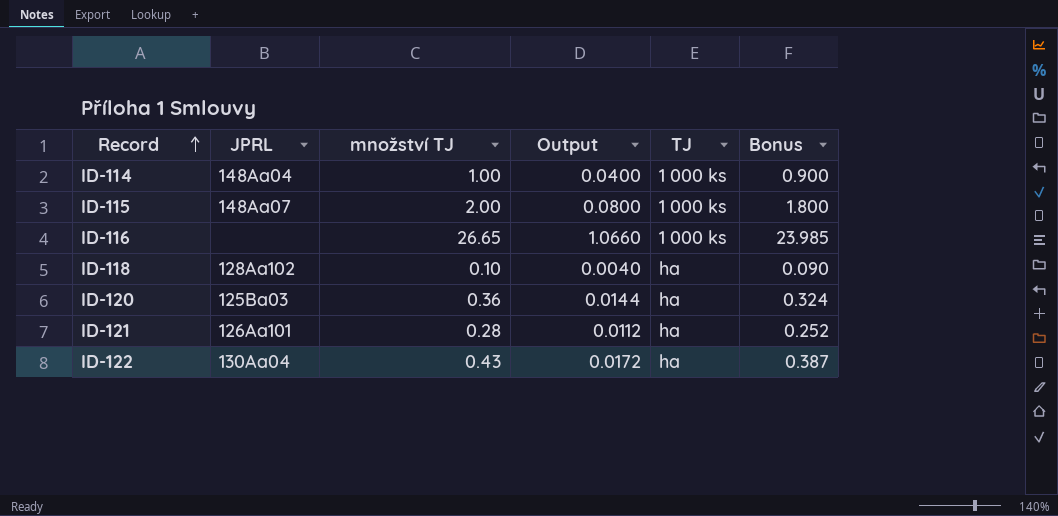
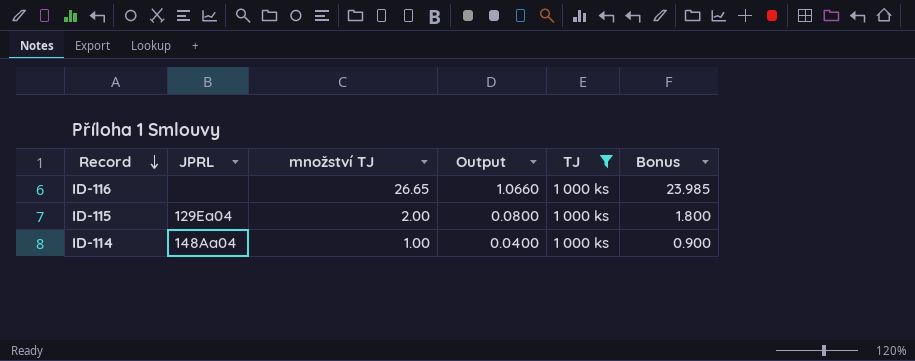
filter: none -> TJ = 1 000 ks
row order: Record ascending -> Record descending
ID-115 | JPRL: 148Aa07 -> 129Ea04

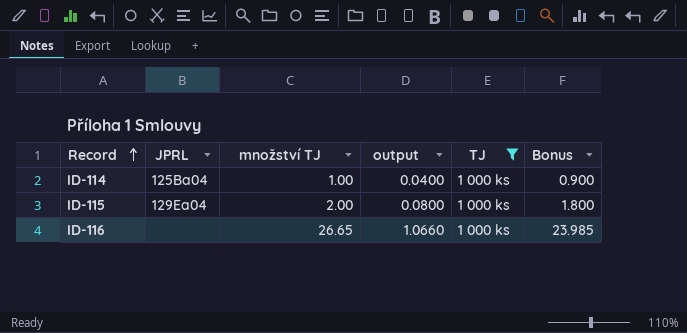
row order: Record descending -> Record ascending
column name: Output -> output
ID-114 | JPRL: 148Aa04 -> 125Ba04

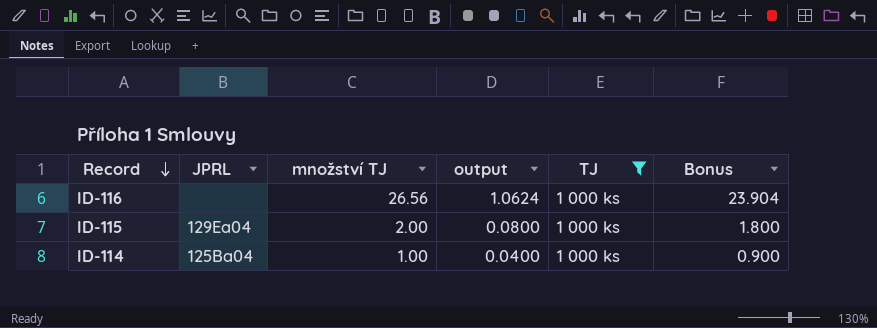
row order: Record ascending -> Record descending
ID-116 | množství TJ: 26.65 -> 26.56
ID-116 | output: 1.0660 -> 1.0624
ID-116 | Bonus: 23.985 -> 23.904

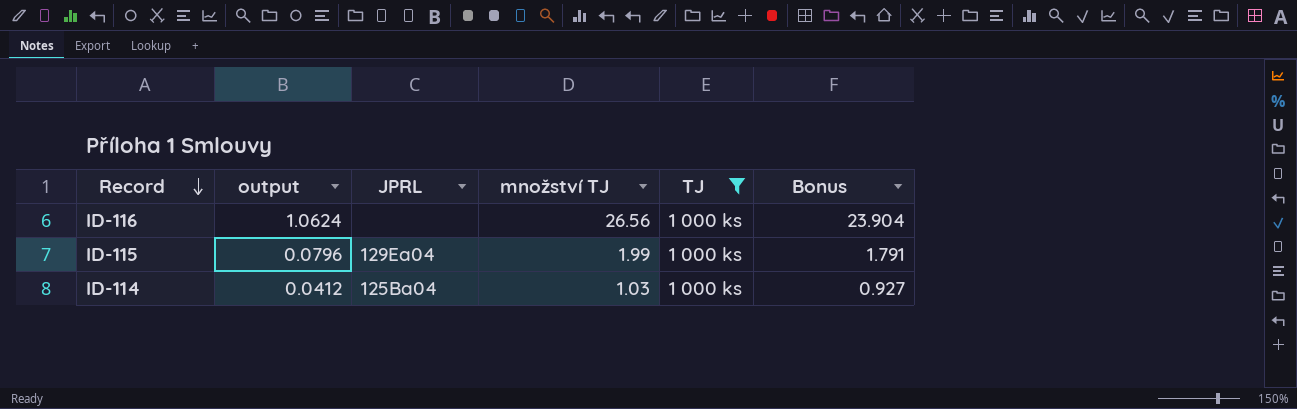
column output | position: 4 -> 2
ID-115 | output: 0.0800 -> 0.0796
ID-115 | množství TJ: 2.00 -> 1.99
ID-115 | Bonus: 1.800 -> 1.791
ID-114 | output: 0.0400 -> 0.0412
ID-114 | množství TJ: 1.00 -> 1.03
ID-114 | Bonus: 0.900 -> 0.927

